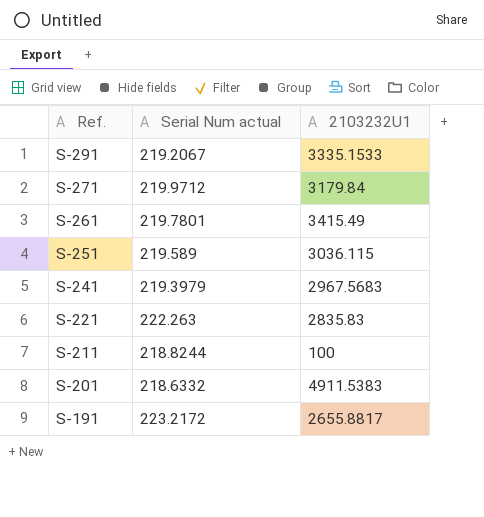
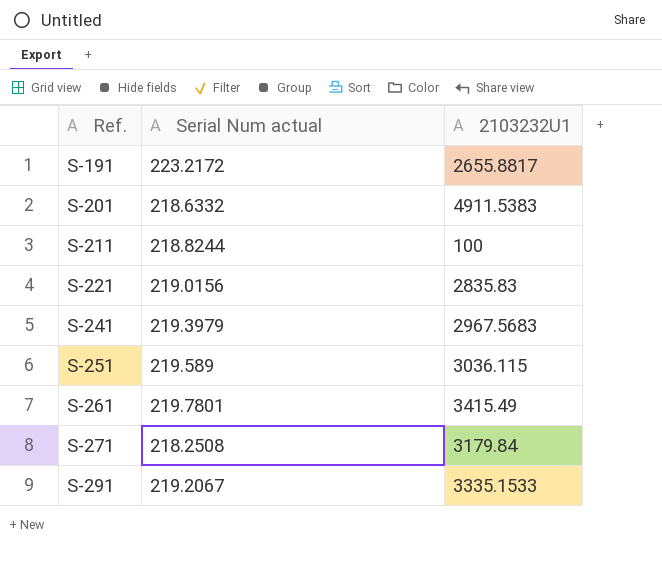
row order: Ref. descending -> Ref. ascending
S-221 | Serial Num actual: 222.263 -> 219.0156
S-271 | Serial Num actual: 219.9712 -> 218.2508

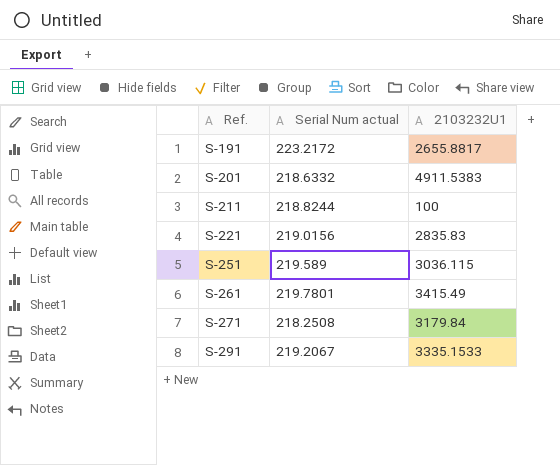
row S-241: 219.3979 | 2967.5683 -> none

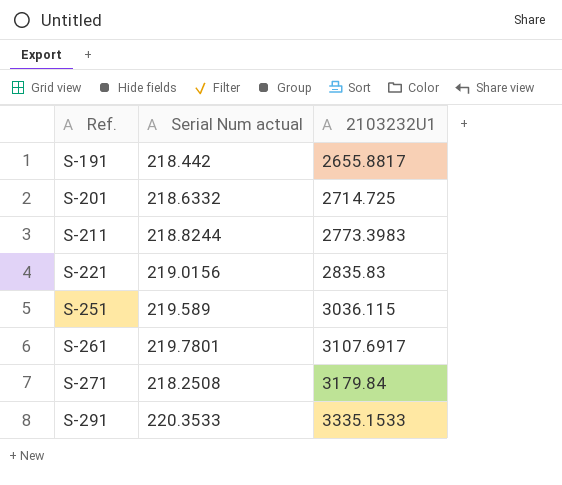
S-191 | Serial Num actual: 223.2172 -> 218.442
S-201 | 2103232U1: 4911.5383 -> 2714.725
S-211 | 2103232U1: 100 -> 2773.3983
S-261 | 2103232U1: 3415.49 -> 3107.6917
S-291 | Serial Num actual: 219.2067 -> 220.3533

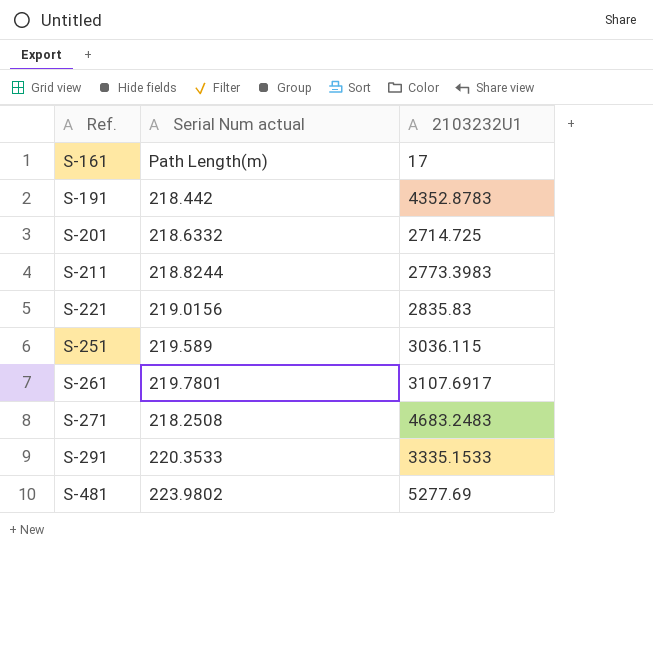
row S-161: none -> Path Length(m) | 17
S-191 | 2103232U1: 2655.8817 -> 4352.8783
S-271 | 2103232U1: 3179.84 -> 4683.2483
row S-481: none -> 223.9802 | 5277.69

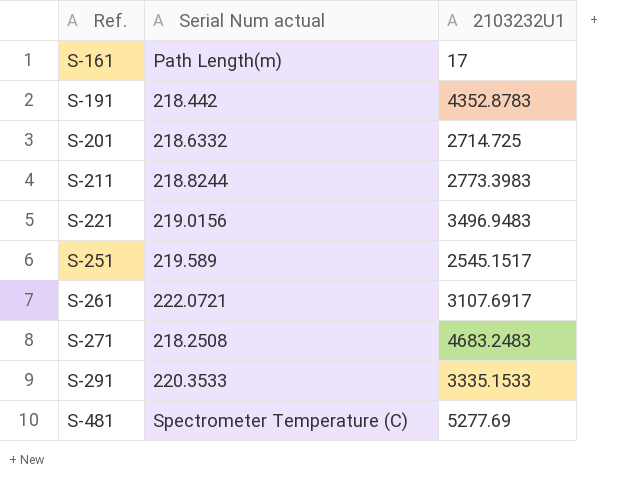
S-221 | 2103232U1: 2835.83 -> 3496.9483
S-251 | 2103232U1: 3036.115 -> 2545.1517
S-261 | Serial Num actual: 219.7801 -> 222.0721
S-481 | Serial Num actual: 223.9802 -> Spectrometer Temperature (C)

